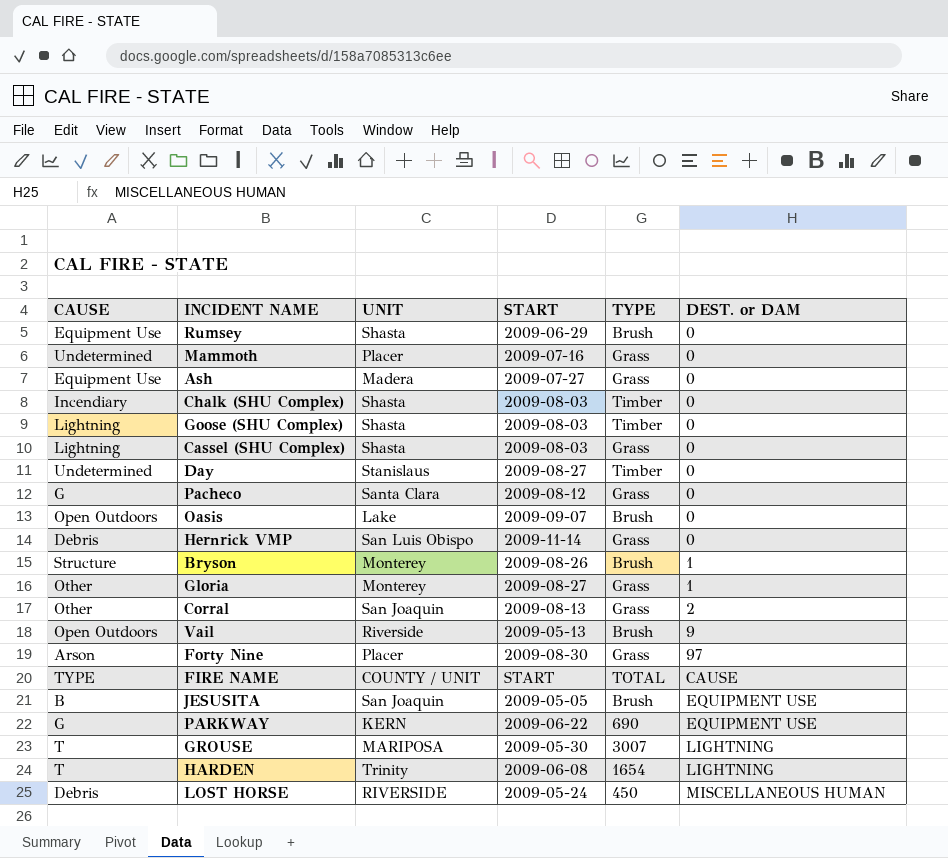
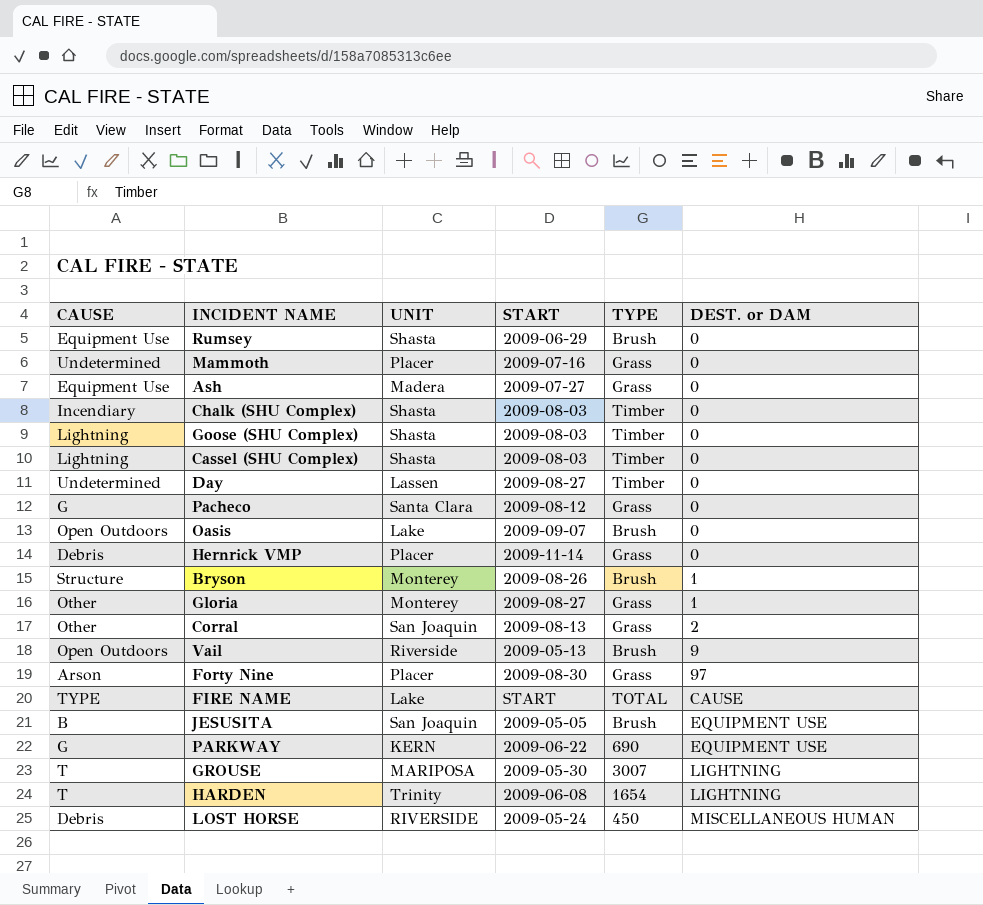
Cassel (SHU Complex) | TYPE: Grass -> Timber
Day | UNIT: Stanislaus -> Lassen
Hernrick VMP | UNIT: San Luis Obispo -> Placer
FIRE NAME | UNIT: COUNTY / UNIT -> Lake

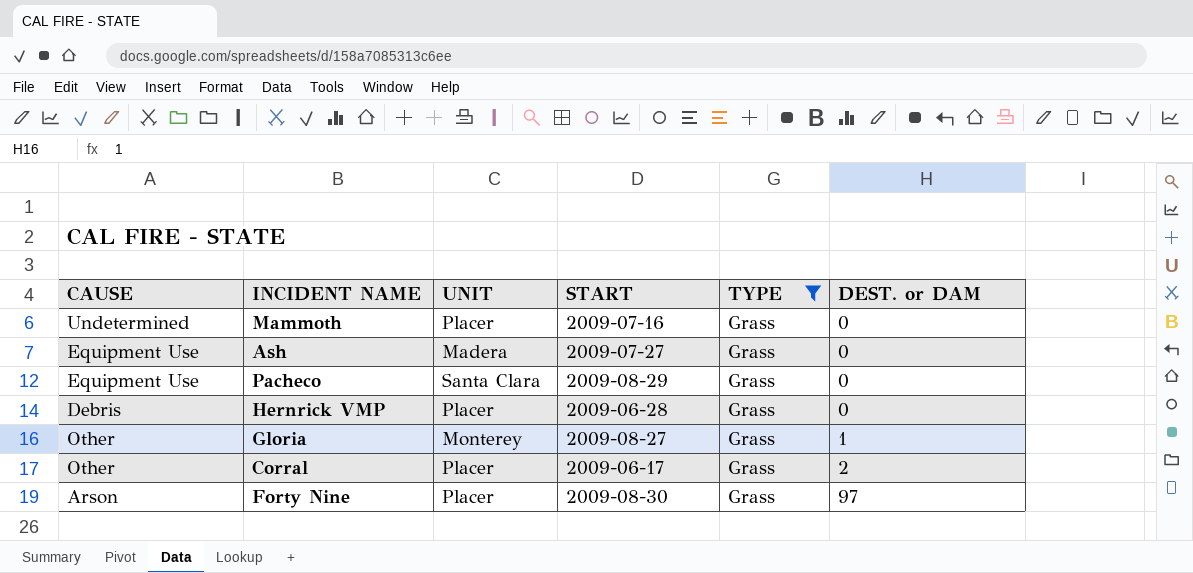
filter: none -> TYPE = Grass
Pacheco | CAUSE: G -> Equipment Use
Pacheco | START: 2009-08-12 -> 2009-08-29
Hernrick VMP | START: 2009-11-14 -> 2009-06-28
Corral | UNIT: San Joaquin -> Placer
Corral | START: 2009-08-13 -> 2009-06-17

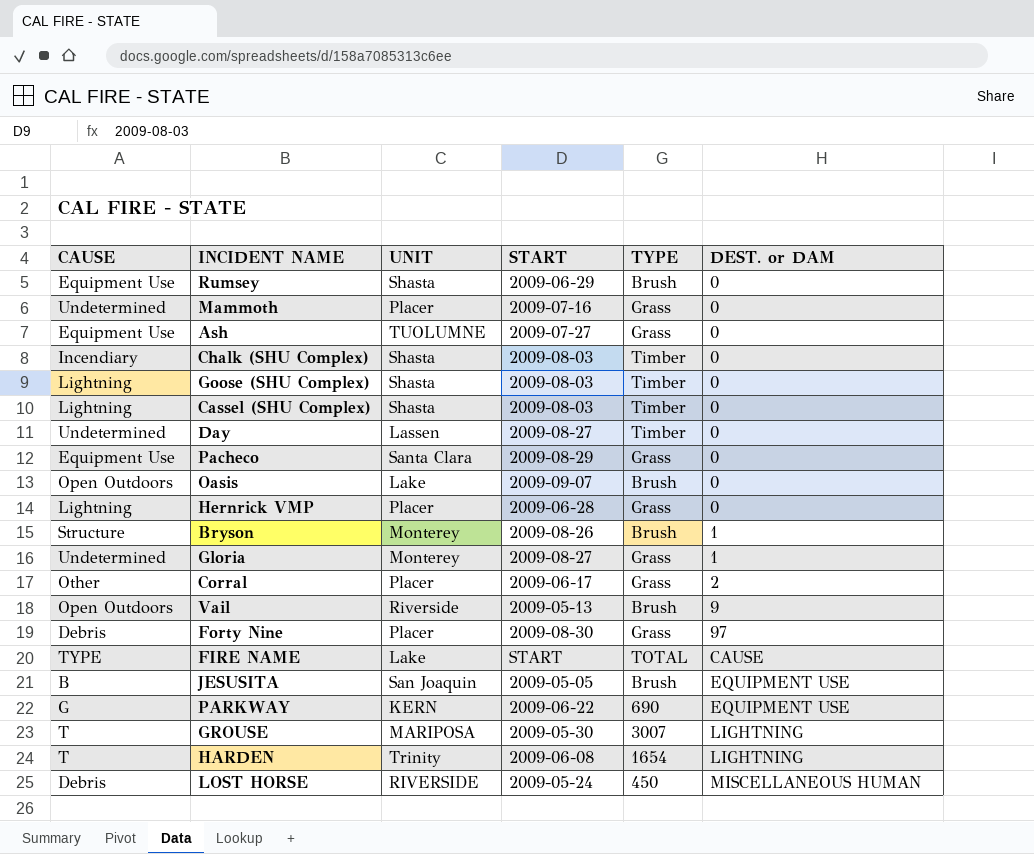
filter: TYPE = Grass -> none
Ash | UNIT: Madera -> TUOLUMNE
Hernrick VMP | CAUSE: Debris -> Lightning
Gloria | CAUSE: Other -> Undetermined
Forty Nine | CAUSE: Arson -> Debris

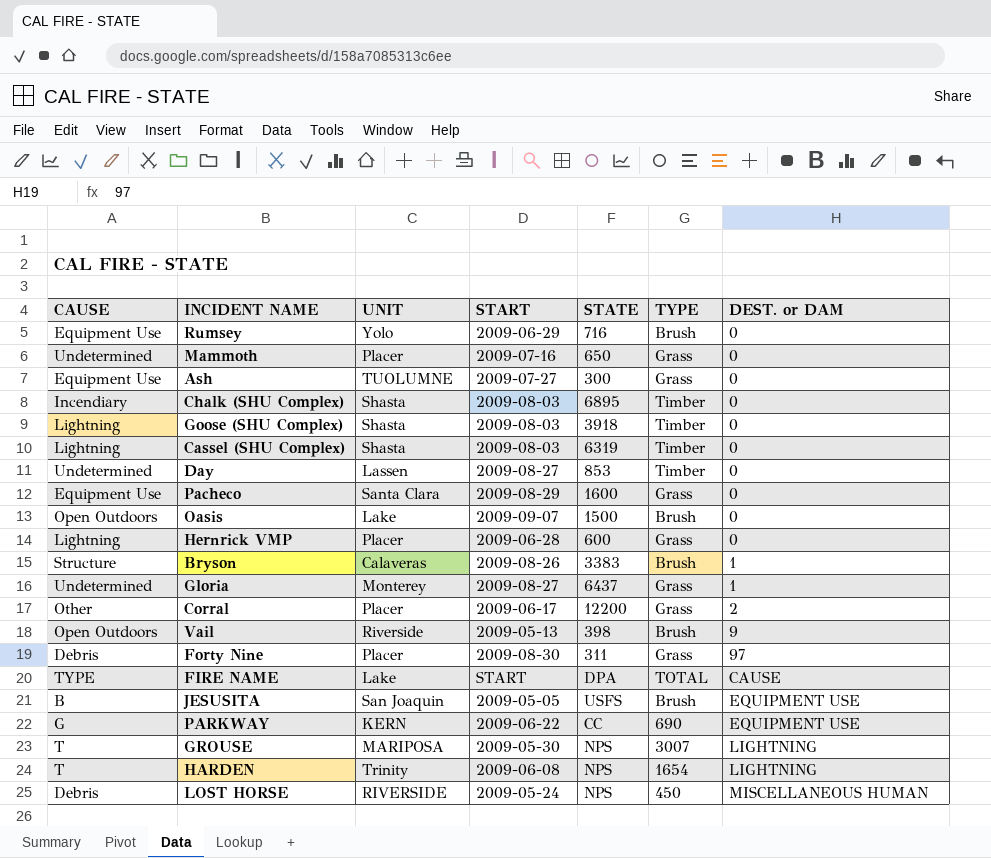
column STATE | position: none -> 5
Rumsey | UNIT: Shasta -> Yolo
Bryson | UNIT: Monterey -> Calaveras

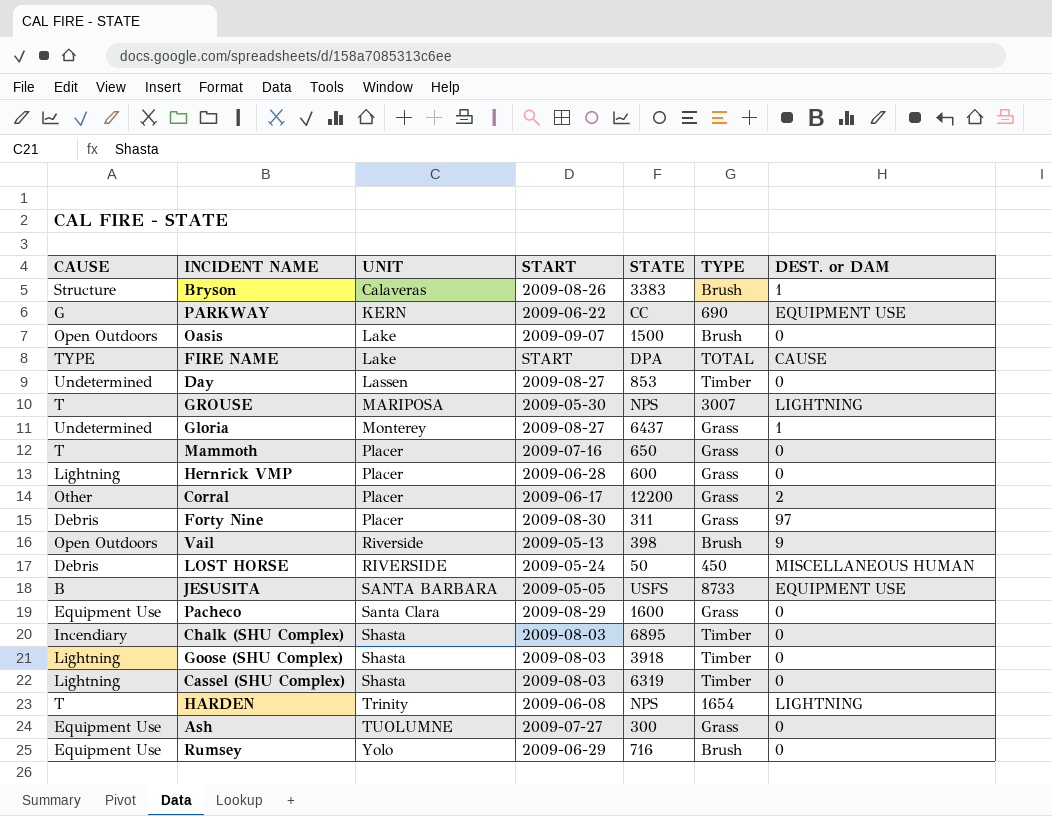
row order: DEST. or DAM ascending -> UNIT ascending
Mammoth | CAUSE: Undetermined -> T
LOST HORSE | STATE: NPS -> 50
JESUSITA | UNIT: San Joaquin -> SANTA BARBARA
JESUSITA | TYPE: Brush -> 8733

